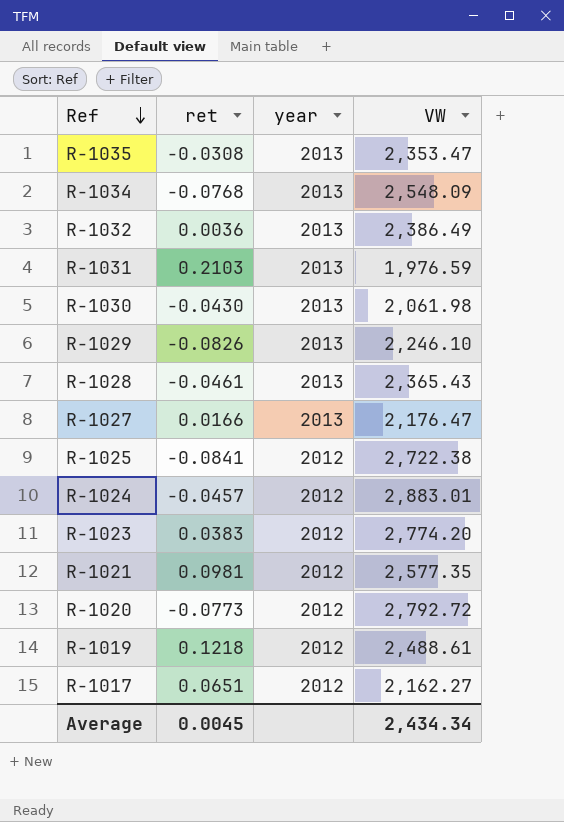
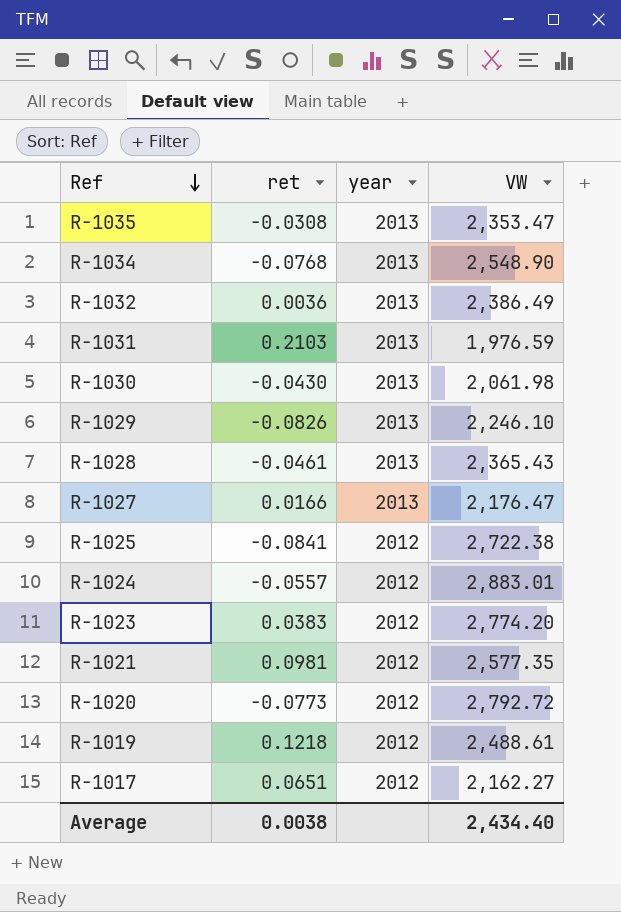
R-1034 | VW: 2,548.09 -> 2,548.90
R-1024 | ret: -0.0457 -> -0.0557
Average | ret: 0.0045 -> 0.0038
Average | VW: 2,434.34 -> 2,434.40

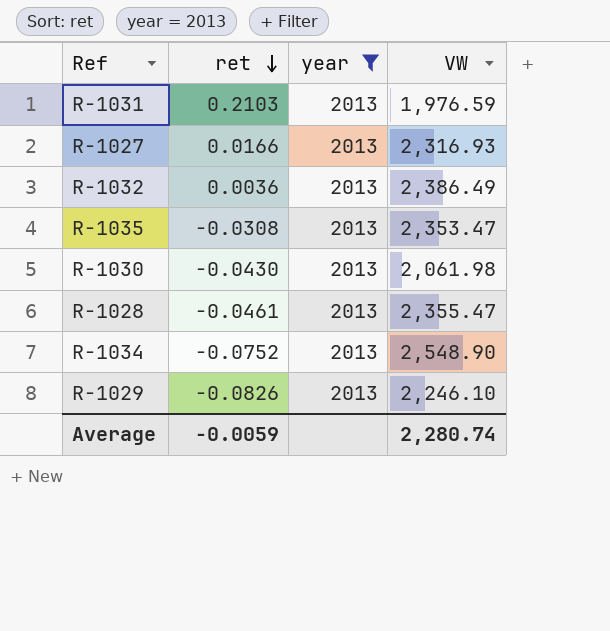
filter: none -> year = 2013
row order: Ref descending -> ret descending
R-1027 | VW: 2,176.47 -> 2,316.93
R-1028 | VW: 2,365.43 -> 2,355.47
R-1034 | ret: -0.0768 -> -0.0752
Average | ret: 0.0038 -> -0.0059
Average | VW: 2,434.40 -> 2,280.74

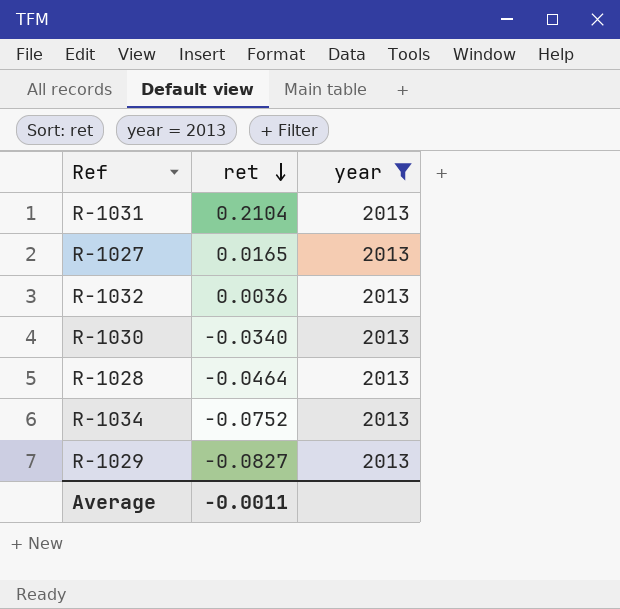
column VW | position: 4 -> none
row R-1035: -0.0308 | 2013 | 2,353.47 -> none
R-1031 | ret: 0.2103 -> 0.2104
R-1027 | ret: 0.0166 -> 0.0165
R-1030 | ret: -0.0430 -> -0.0340
R-1028 | ret: -0.0461 -> -0.0464
R-1029 | ret: -0.0826 -> -0.0827
Average | ret: -0.0059 -> -0.0011

